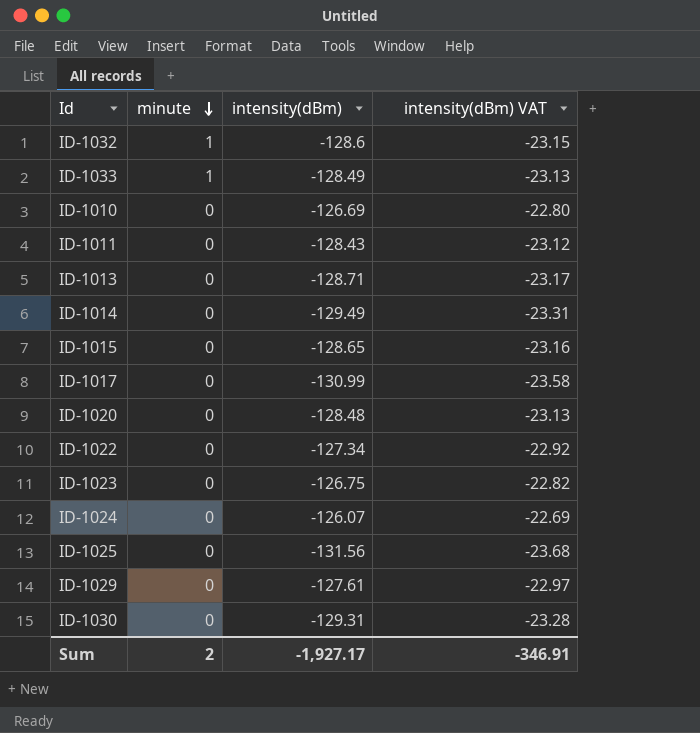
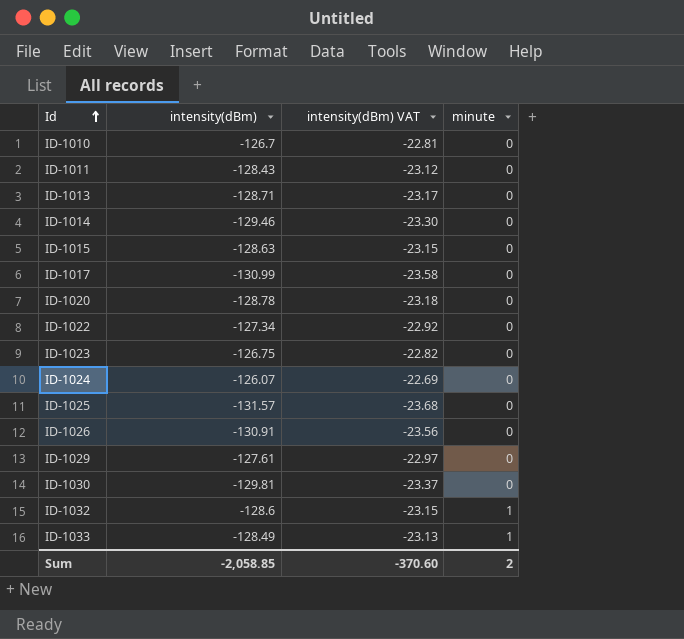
row order: minute descending -> Id ascending
column minute | position: 2 -> 4
ID-1010 | intensity(dBm): -126.69 -> -126.7
ID-1010 | intensity(dBm) VAT: -22.80 -> -22.81
ID-1014 | intensity(dBm): -129.49 -> -129.46
ID-1014 | intensity(dBm) VAT: -23.31 -> -23.30
ID-1015 | intensity(dBm): -128.65 -> -128.63
ID-1015 | intensity(dBm) VAT: -23.16 -> -23.15
ID-1020 | intensity(dBm): -128.48 -> -128.78
ID-1020 | intensity(dBm) VAT: -23.13 -> -23.18
ID-1025 | intensity(dBm): -131.56 -> -131.57
row ID-1026: none -> -130.91 | -23.56 | 0
ID-1030 | intensity(dBm): -129.31 -> -129.81
ID-1030 | intensity(dBm) VAT: -23.28 -> -23.37
Sum | intensity(dBm): -1,927.17 -> -2,058.85
Sum | intensity(dBm) VAT: -346.91 -> -370.60

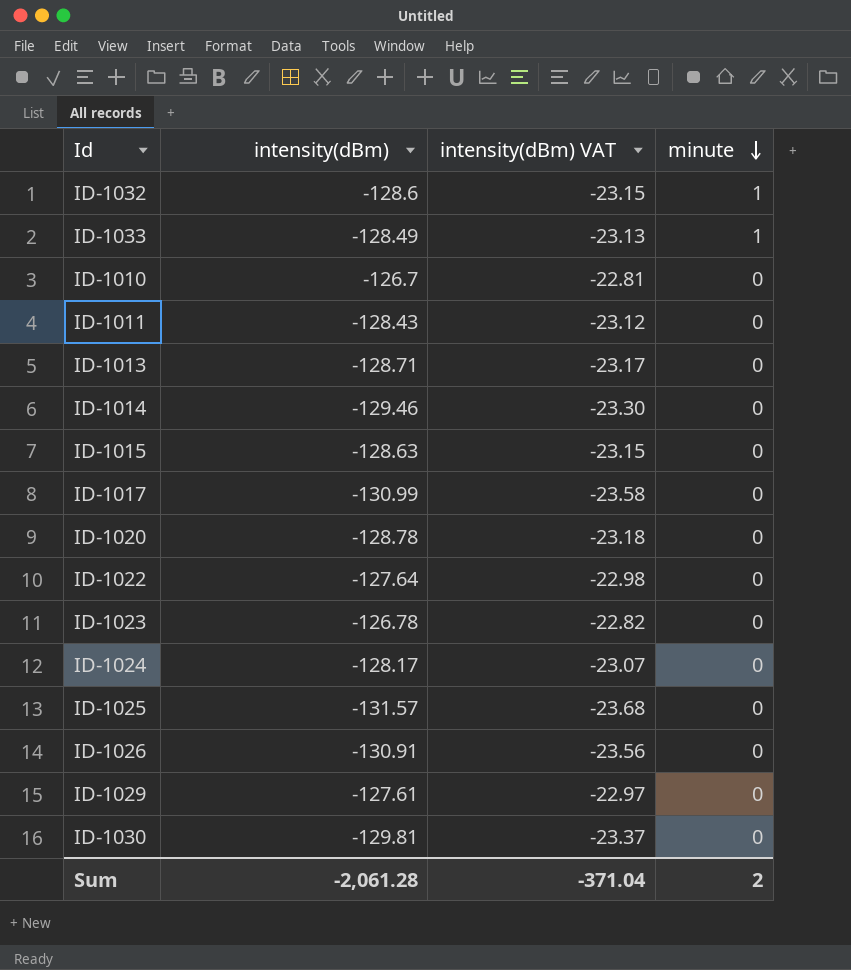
row order: Id ascending -> minute descending
ID-1022 | intensity(dBm): -127.34 -> -127.64
ID-1022 | intensity(dBm) VAT: -22.92 -> -22.98
ID-1023 | intensity(dBm): -126.75 -> -126.78
ID-1024 | intensity(dBm): -126.07 -> -128.17
ID-1024 | intensity(dBm) VAT: -22.69 -> -23.07
Sum | intensity(dBm): -2,058.85 -> -2,061.28
Sum | intensity(dBm) VAT: -370.60 -> -371.04

